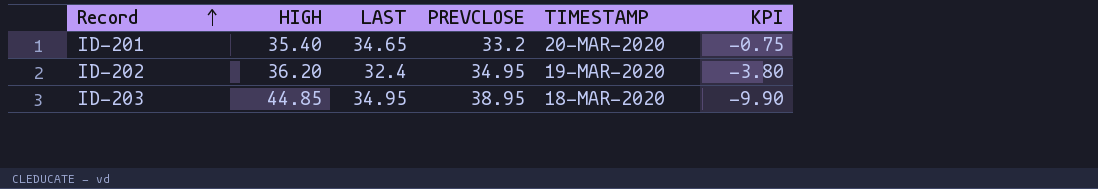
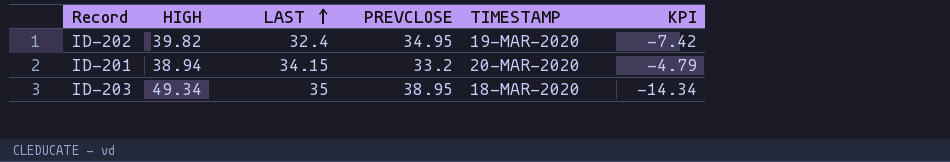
row order: Record ascending -> LAST ascending
ID-202 | HIGH: 36.20 -> 39.82
ID-202 | KPI: -3.80 -> -7.42
ID-201 | HIGH: 35.40 -> 38.94
ID-201 | LAST: 34.65 -> 34.15
ID-201 | KPI: -0.75 -> -4.79
ID-203 | HIGH: 44.85 -> 49.34
ID-203 | LAST: 34.95 -> 35
ID-203 | KPI: -9.90 -> -14.34

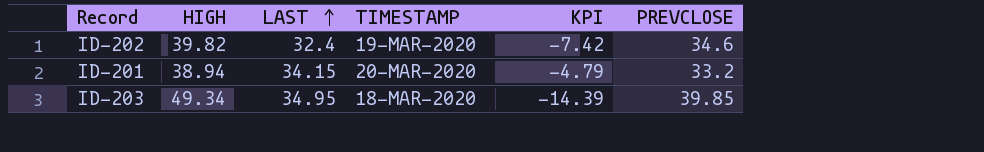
column PREVCLOSE | position: 4 -> 6
ID-202 | PREVCLOSE: 34.95 -> 34.6
ID-203 | LAST: 35 -> 34.95
ID-203 | KPI: -14.34 -> -14.39
ID-203 | PREVCLOSE: 38.95 -> 39.85

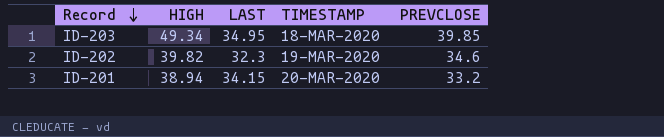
row order: LAST ascending -> Record descending
column KPI | formula: [LAST] - [HIGH] -> none
ID-202 | LAST: 32.4 -> 32.3

